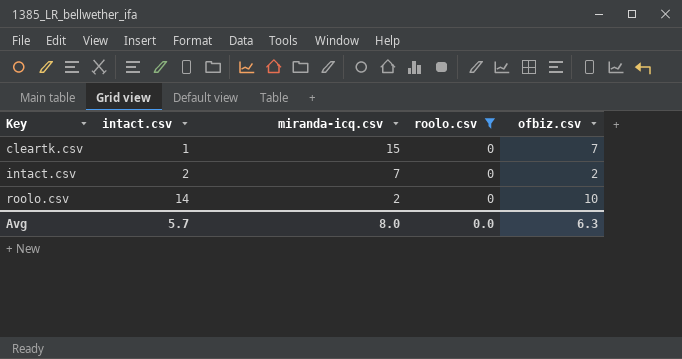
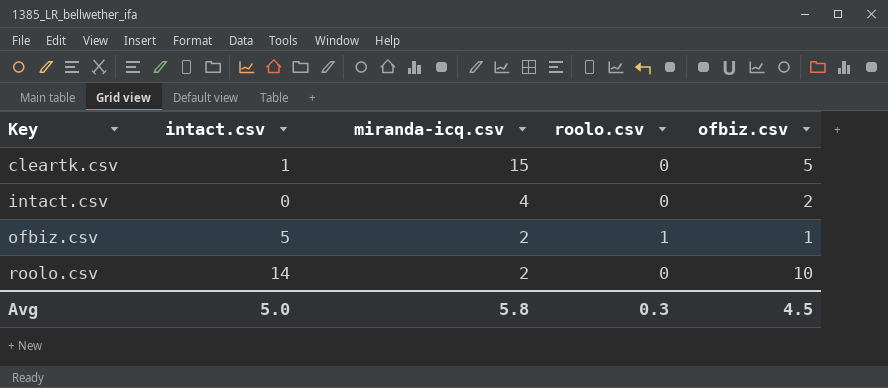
filter: roolo.csv = 0 -> none
cleartk.csv | ofbiz.csv: 7 -> 5
intact.csv | intact.csv: 2 -> 0
intact.csv | miranda-icq.csv: 7 -> 4
Avg | intact.csv: 5.7 -> 5.0
Avg | miranda-icq.csv: 8.0 -> 5.8
Avg | roolo.csv: 0.0 -> 0.3
Avg | ofbiz.csv: 6.3 -> 4.5

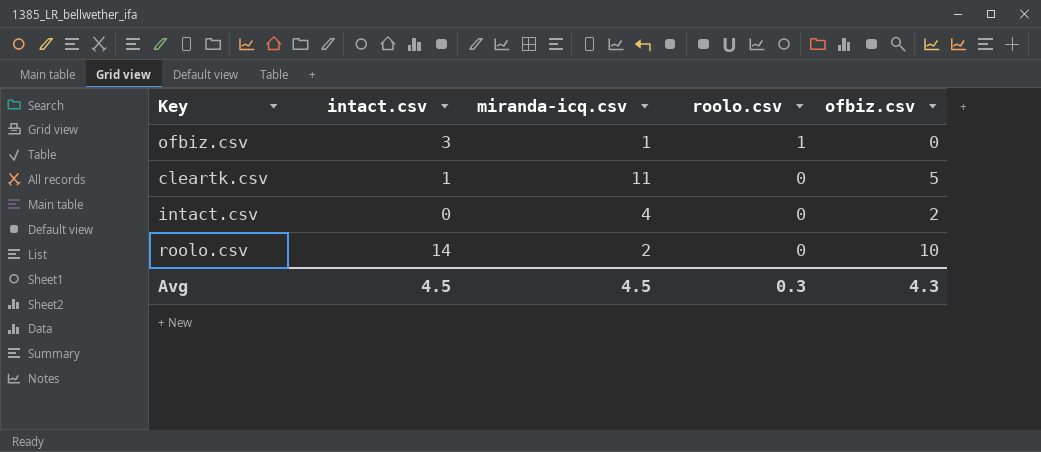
row order: Key ascending -> roolo.csv descending
ofbiz.csv | intact.csv: 5 -> 3
ofbiz.csv | miranda-icq.csv: 2 -> 1
ofbiz.csv | ofbiz.csv: 1 -> 0
cleartk.csv | miranda-icq.csv: 15 -> 11
Avg | intact.csv: 5.0 -> 4.5
Avg | miranda-icq.csv: 5.8 -> 4.5
Avg | ofbiz.csv: 4.5 -> 4.3

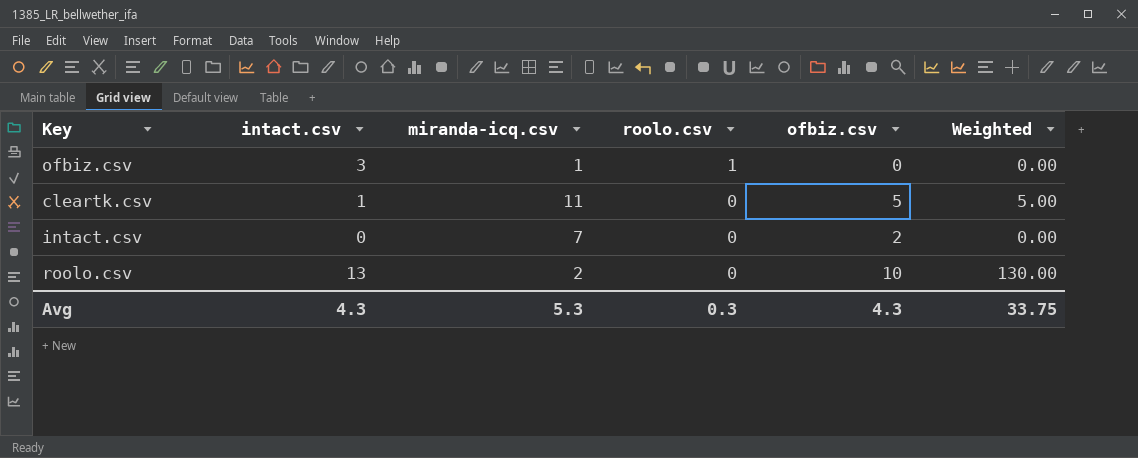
column Weighted | formula: none -> [intact.csv] * [ofbiz.csv]
intact.csv | miranda-icq.csv: 4 -> 7
roolo.csv | intact.csv: 14 -> 13
Avg | intact.csv: 4.5 -> 4.3
Avg | miranda-icq.csv: 4.5 -> 5.3

